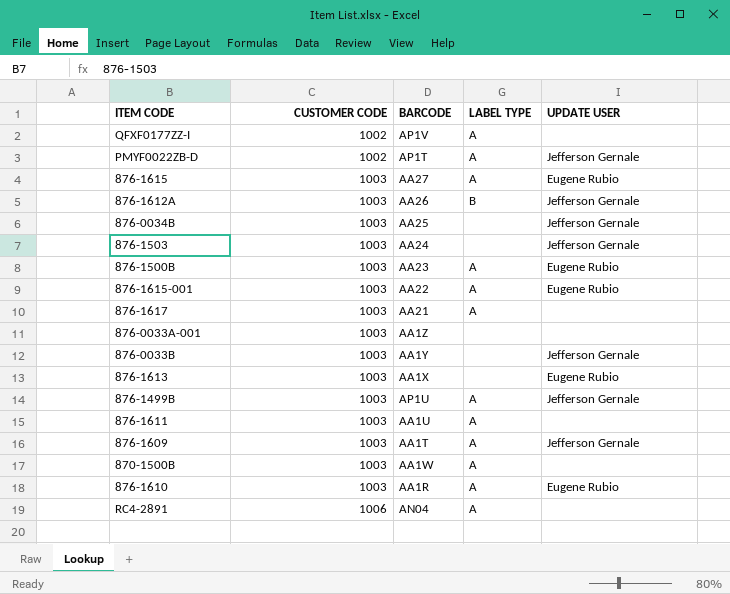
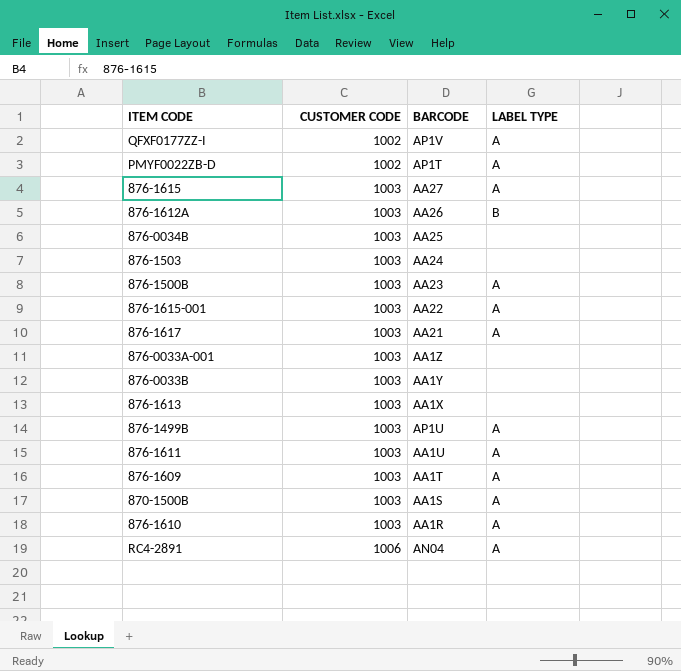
column UPDATE USER | position: 5 -> none
870-1500B | BARCODE: AA1W -> AA1S

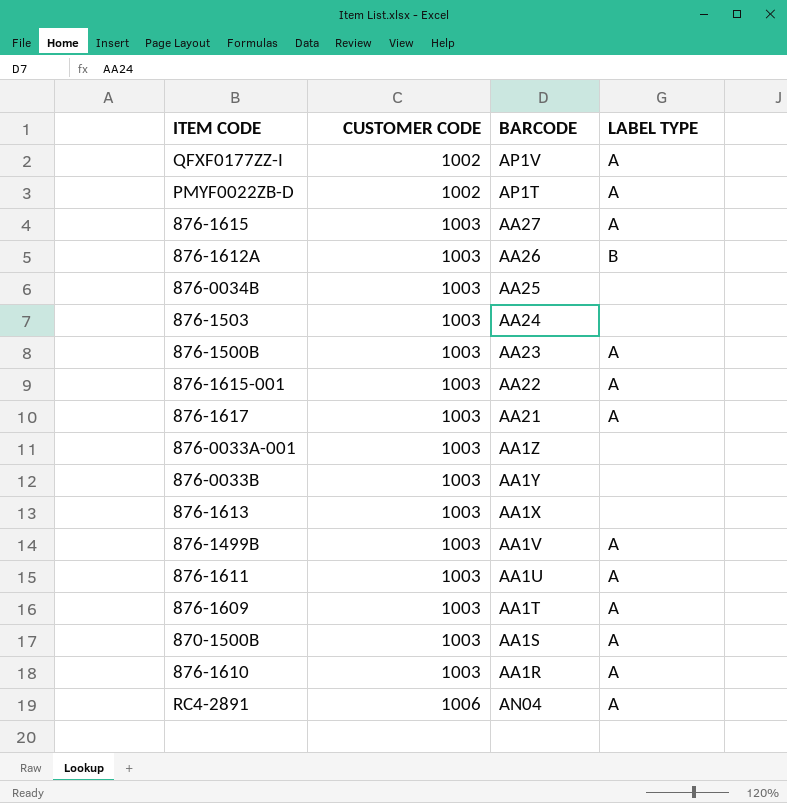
876-1499B | BARCODE: AP1U -> AA1V

